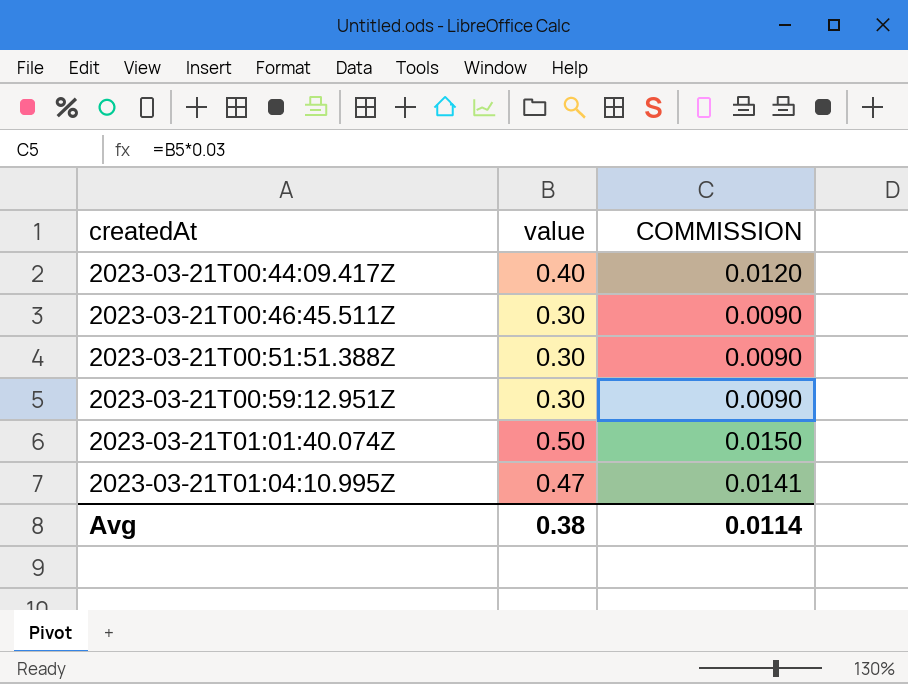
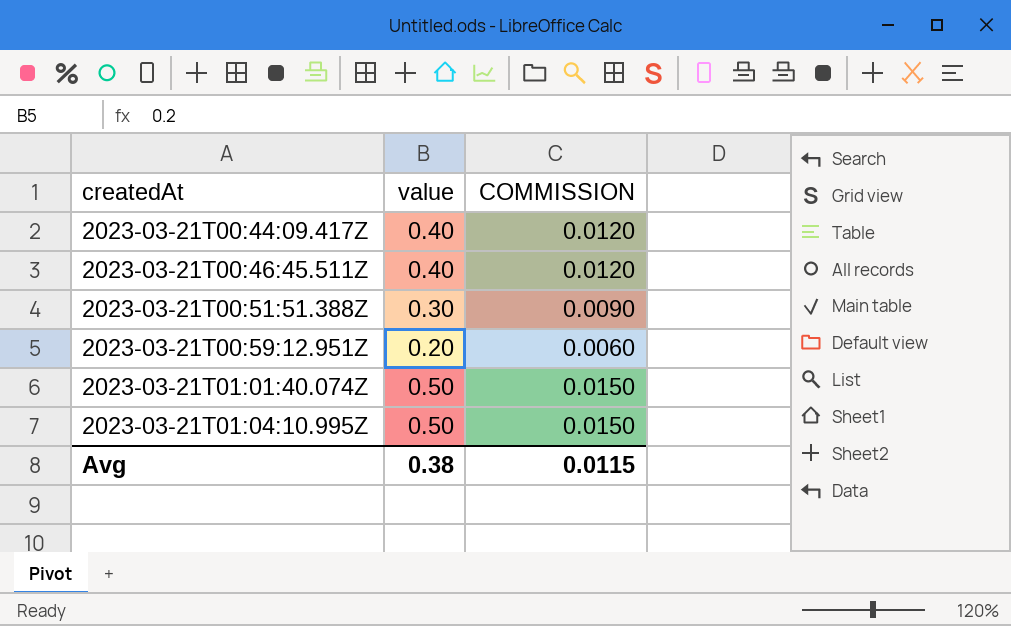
2023-03-21T00:46:45.511Z | value: 0.30 -> 0.40
2023-03-21T00:46:45.511Z | COMMISSION: 0.0090 -> 0.0120
2023-03-21T00:59:12.951Z | value: 0.30 -> 0.20
2023-03-21T00:59:12.951Z | COMMISSION: 0.0090 -> 0.0060
2023-03-21T01:04:10.995Z | value: 0.47 -> 0.50
2023-03-21T01:04:10.995Z | COMMISSION: 0.0141 -> 0.0150
Avg | COMMISSION: 0.0114 -> 0.0115

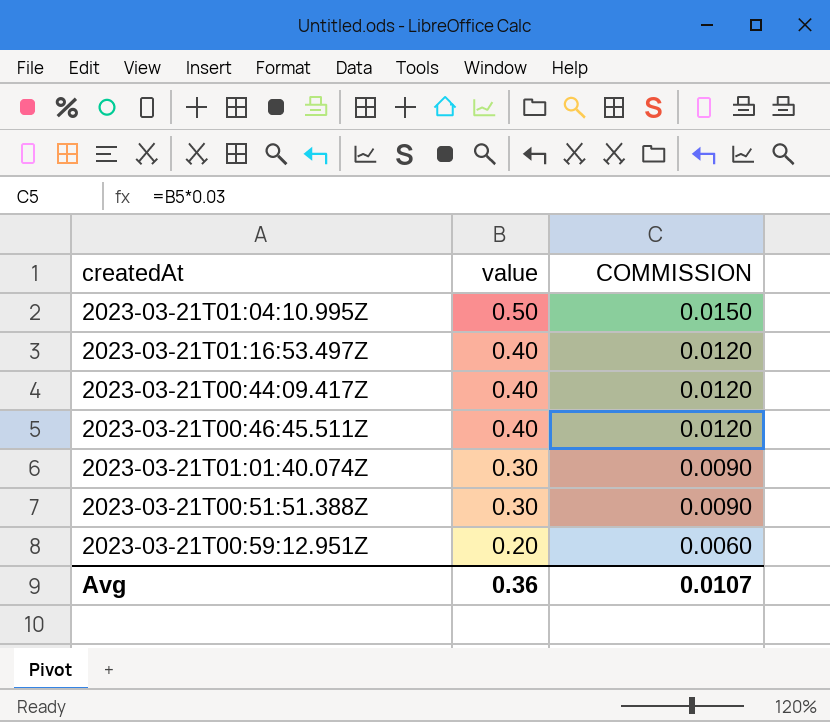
row order: createdAt ascending -> value descending
row 2023-03-21T01:16:53.497Z: none -> 0.40 | 0.0120
2023-03-21T01:01:40.074Z | value: 0.50 -> 0.30
2023-03-21T01:01:40.074Z | COMMISSION: 0.0150 -> 0.0090
Avg | value: 0.38 -> 0.36
Avg | COMMISSION: 0.0115 -> 0.0107

